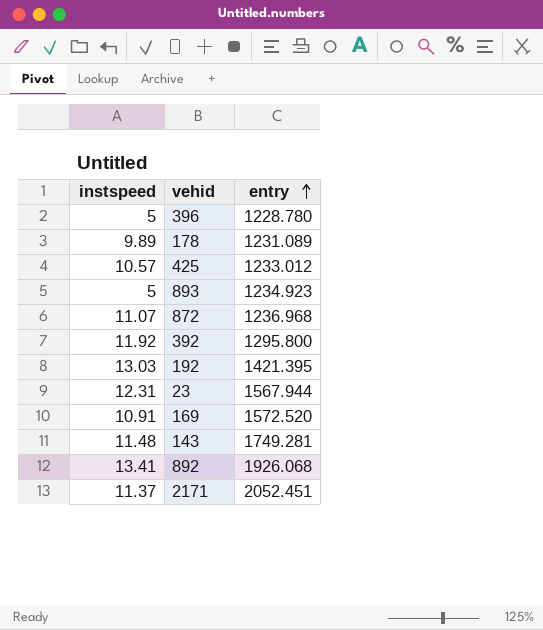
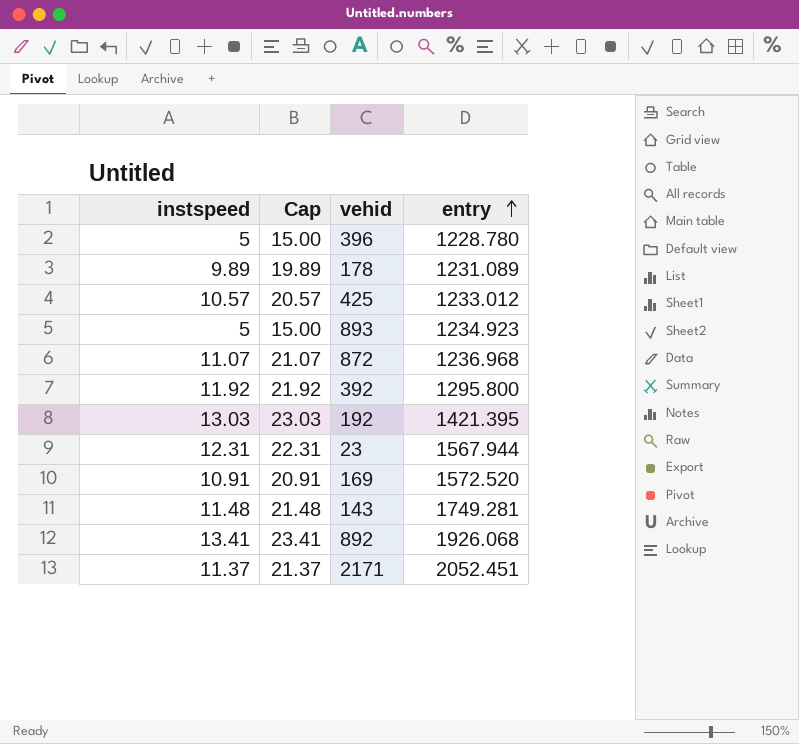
column Cap | formula: none -> [instspeed] + 10

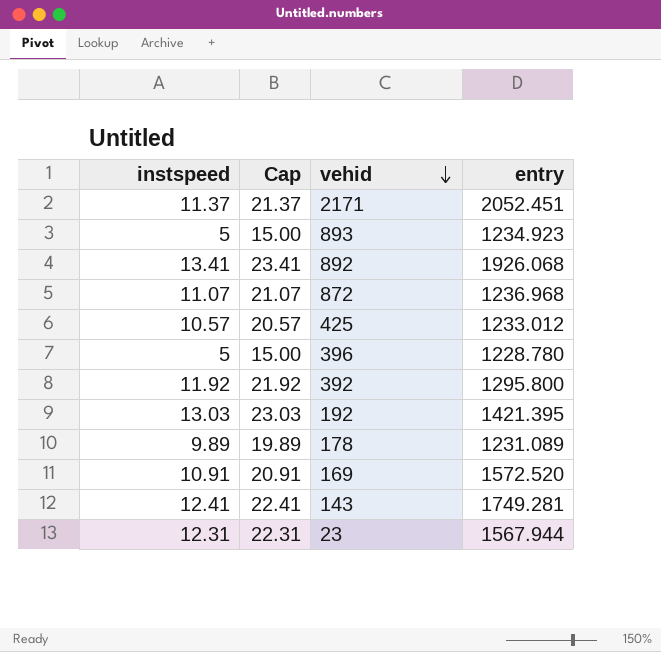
row order: entry ascending -> vehid descending
143 | instspeed: 11.48 -> 12.41
143 | Cap: 21.48 -> 22.41

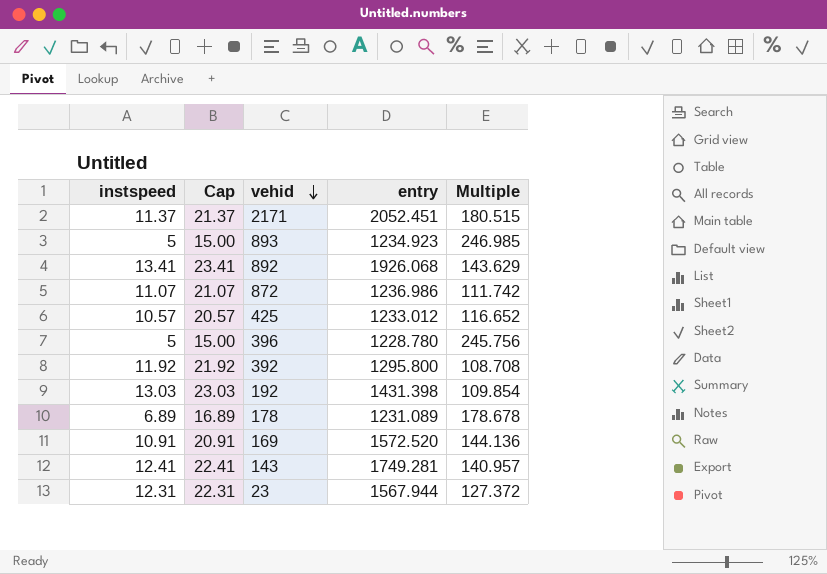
column Multiple | formula: none -> [entry] / [instspeed]
872 | entry: 1236.968 -> 1236.986
192 | entry: 1421.395 -> 1431.398
178 | instspeed: 9.89 -> 6.89
178 | Cap: 19.89 -> 16.89

